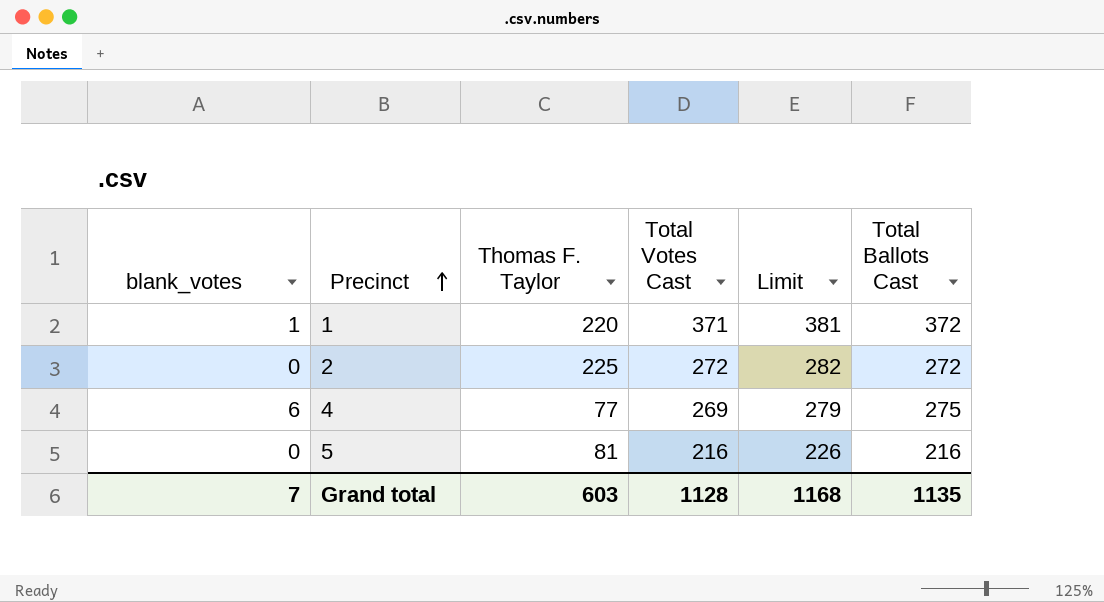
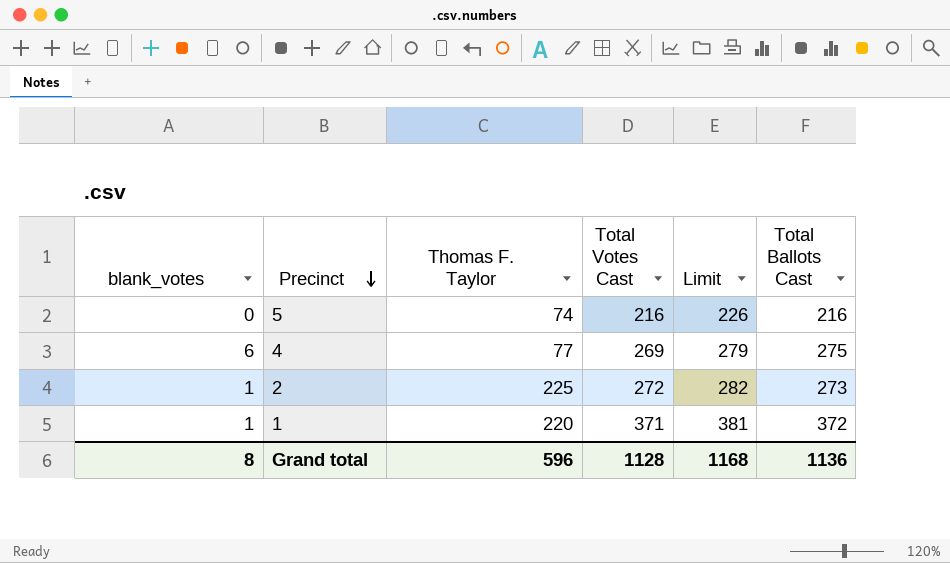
row order: Precinct ascending -> Precinct descending
5 | Thomas F. Taylor: 81 -> 74
2 | blank_votes: 0 -> 1
2 | Total Ballots Cast: 272 -> 273
Grand total | blank_votes: 7 -> 8
Grand total | Thomas F. Taylor: 603 -> 596
Grand total | Total Ballots Cast: 1135 -> 1136

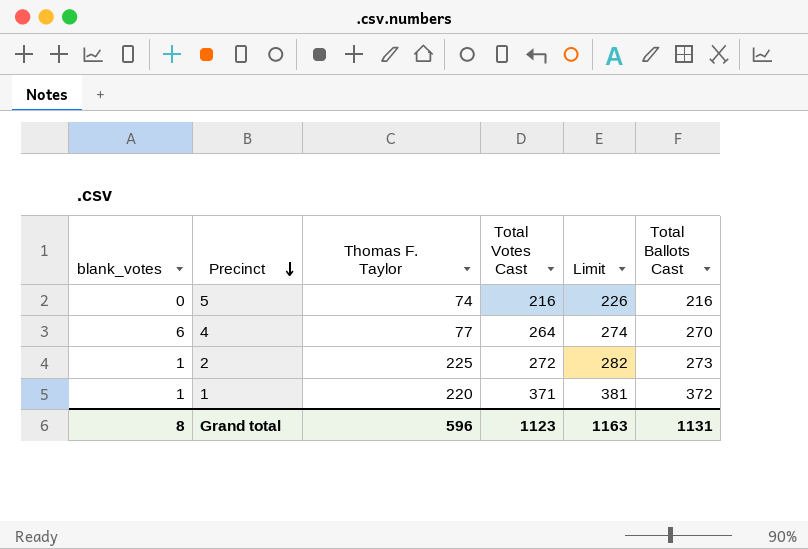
4 | Total Votes Cast: 269 -> 264
4 | Limit: 279 -> 274
4 | Total Ballots Cast: 275 -> 270
Grand total | Total Votes Cast: 1128 -> 1123
Grand total | Limit: 1168 -> 1163
Grand total | Total Ballots Cast: 1136 -> 1131

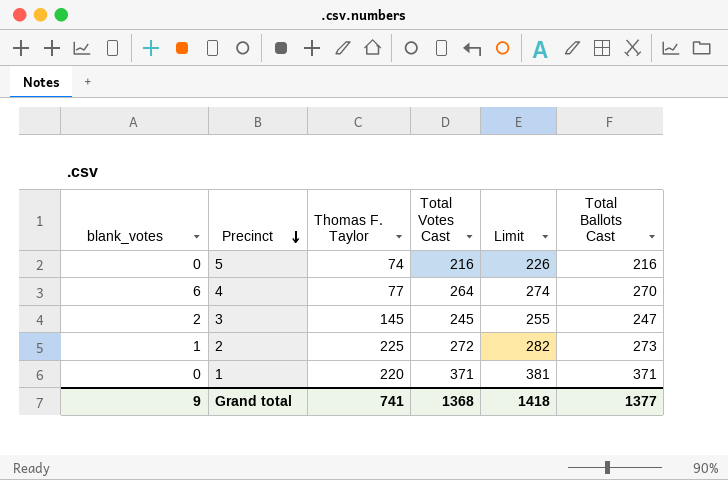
row 3: none -> 2 | 145 | 245 | 255 | 247
1 | blank_votes: 1 -> 0
1 | Total Ballots Cast: 372 -> 371
Grand total | blank_votes: 8 -> 9
Grand total | Thomas F. Taylor: 596 -> 741
Grand total | Total Votes Cast: 1123 -> 1368
Grand total | Limit: 1163 -> 1418
Grand total | Total Ballots Cast: 1131 -> 1377

